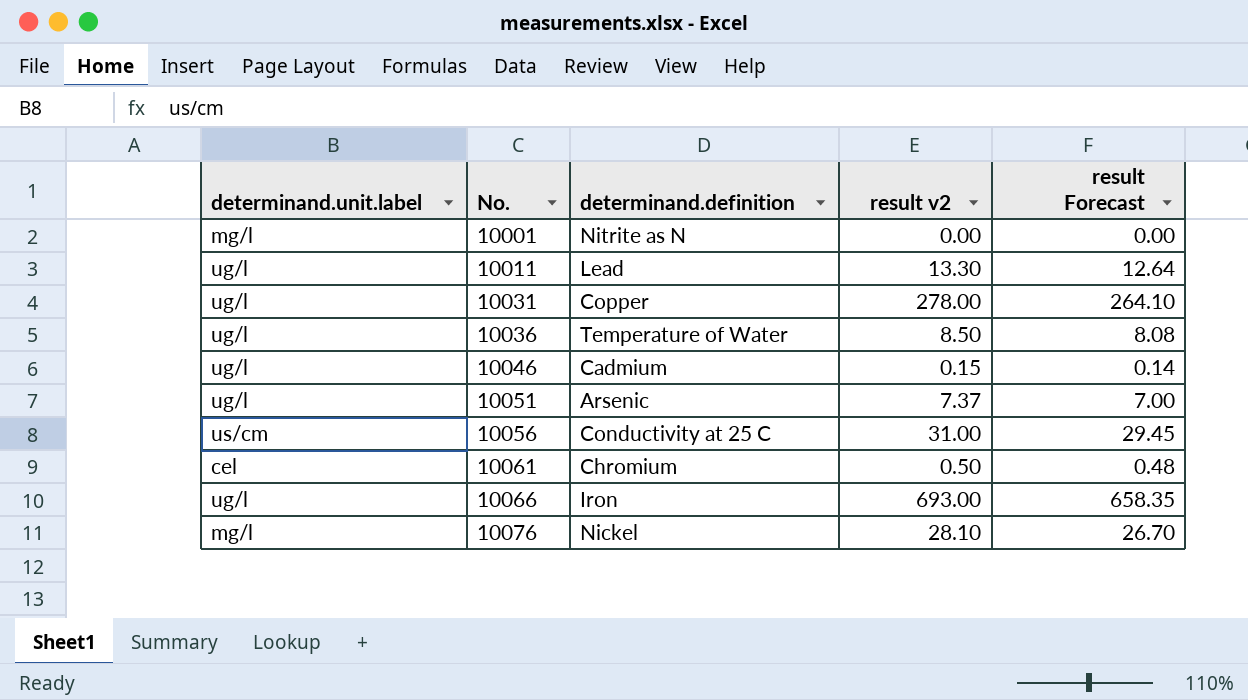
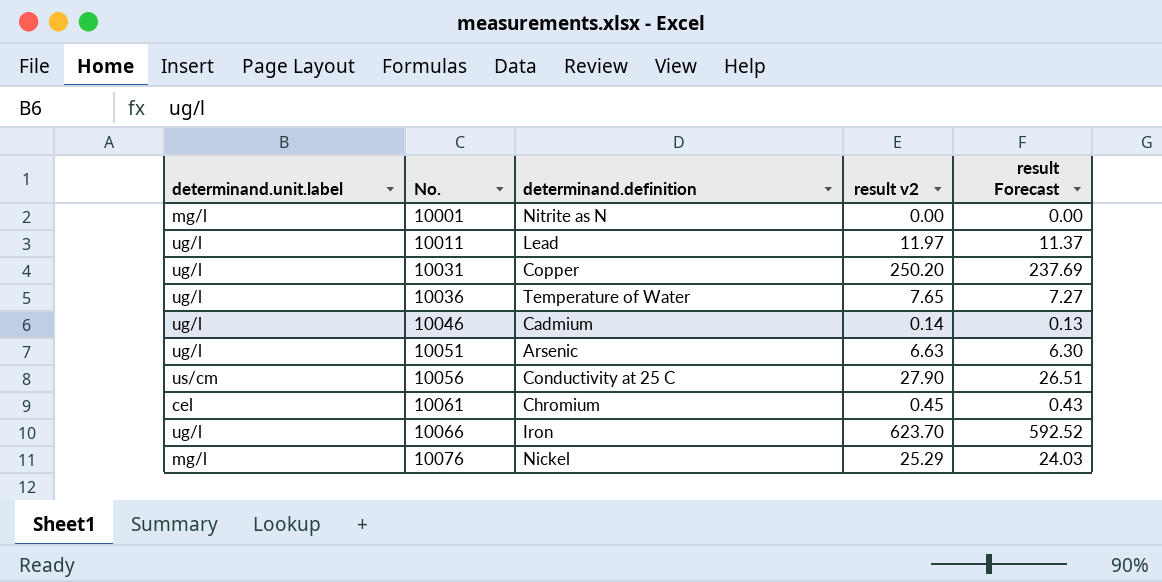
10011 | result v2: 13.30 -> 11.97
10011 | result Forecast: 12.64 -> 11.37
10031 | result v2: 278.00 -> 250.20
10031 | result Forecast: 264.10 -> 237.69
10036 | result v2: 8.50 -> 7.65
10036 | result Forecast: 8.08 -> 7.27
10046 | result v2: 0.15 -> 0.14
10046 | result Forecast: 0.14 -> 0.13
10051 | result v2: 7.37 -> 6.63
10051 | result Forecast: 7.00 -> 6.30
10056 | result v2: 31.00 -> 27.90
10056 | result Forecast: 29.45 -> 26.51
10061 | result v2: 0.50 -> 0.45
10061 | result Forecast: 0.48 -> 0.43
10066 | result v2: 693.00 -> 623.70
10066 | result Forecast: 658.35 -> 592.52
10076 | result v2: 28.10 -> 25.29
10076 | result Forecast: 26.70 -> 24.03

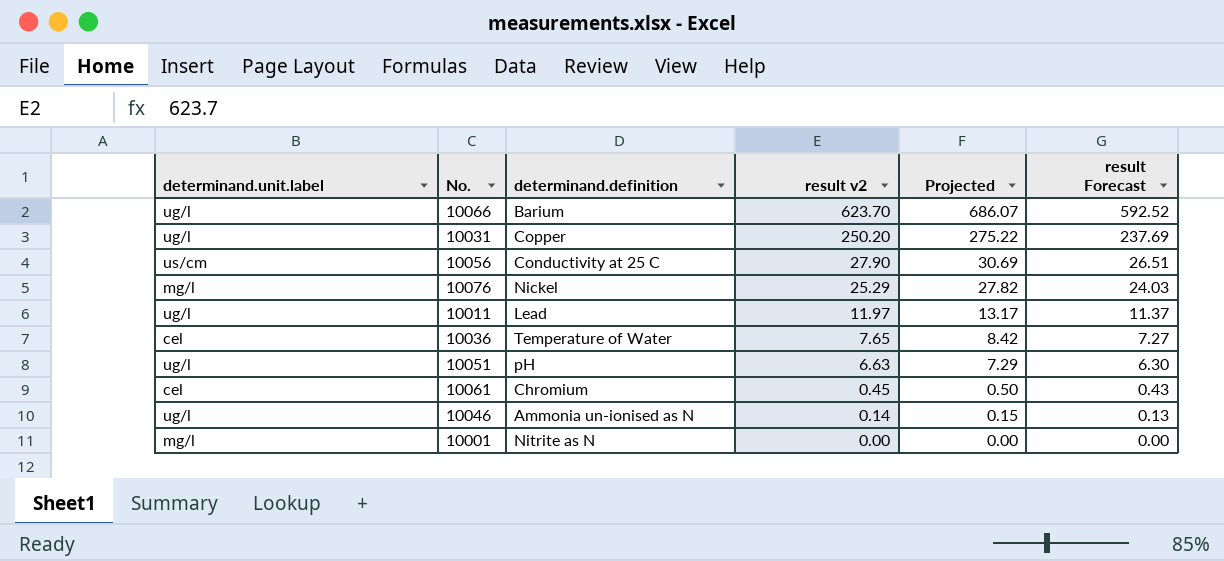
row order: No. ascending -> result v2 descending
column Projected | formula: none -> [result v2] * 1.1
10066 | determinand.definition: Iron -> Barium
10036 | determinand.unit.label: ug/l -> cel
10051 | determinand.definition: Arsenic -> pH
10046 | determinand.definition: Cadmium -> Ammonia un-ionised as N

